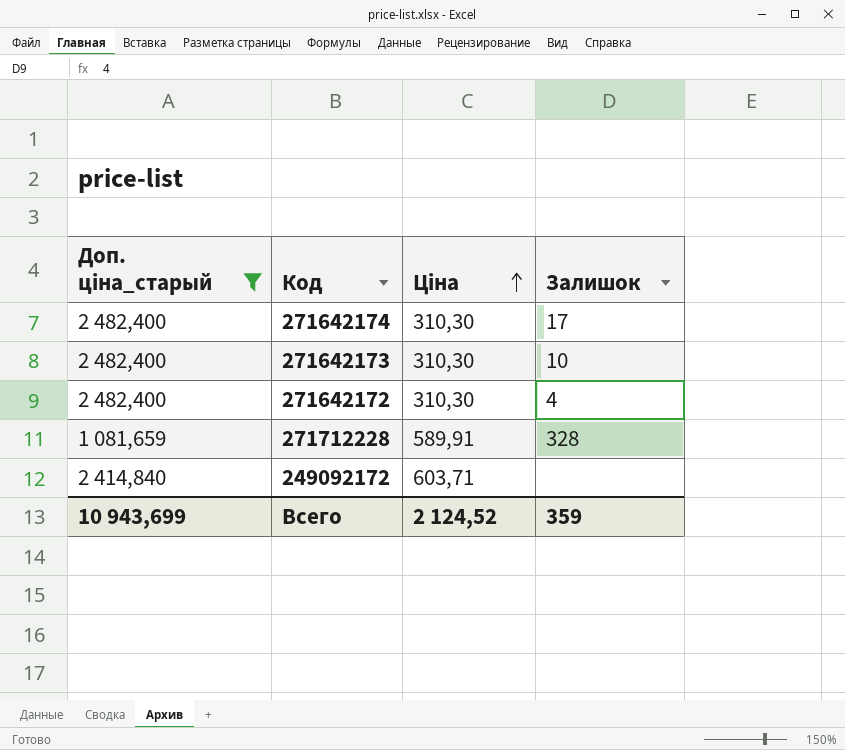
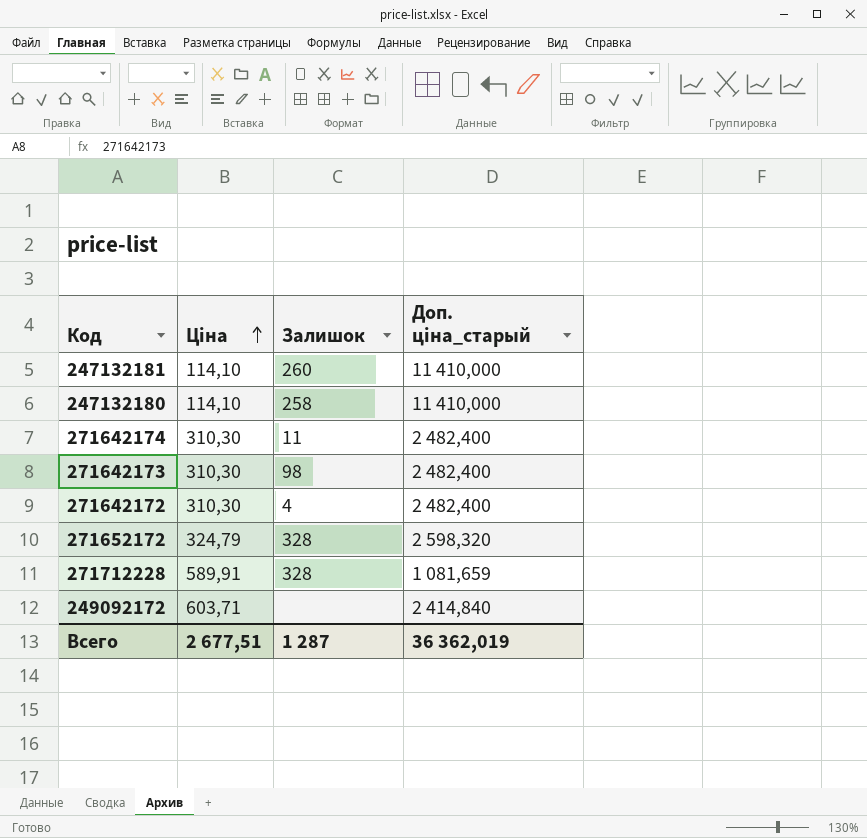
filter: Доп. ціна_старый <= 2 482,400 -> none
column Доп. ціна_старый | position: 1 -> 4
271642174 | Залишок: 17 -> 11
271642173 | Залишок: 10 -> 98
Всего | Ціна: 2 124,52 -> 2 677,51
Всего | Залишок: 359 -> 1 287
Всего | Доп. ціна_старый: 10 943,699 -> 36 362,019

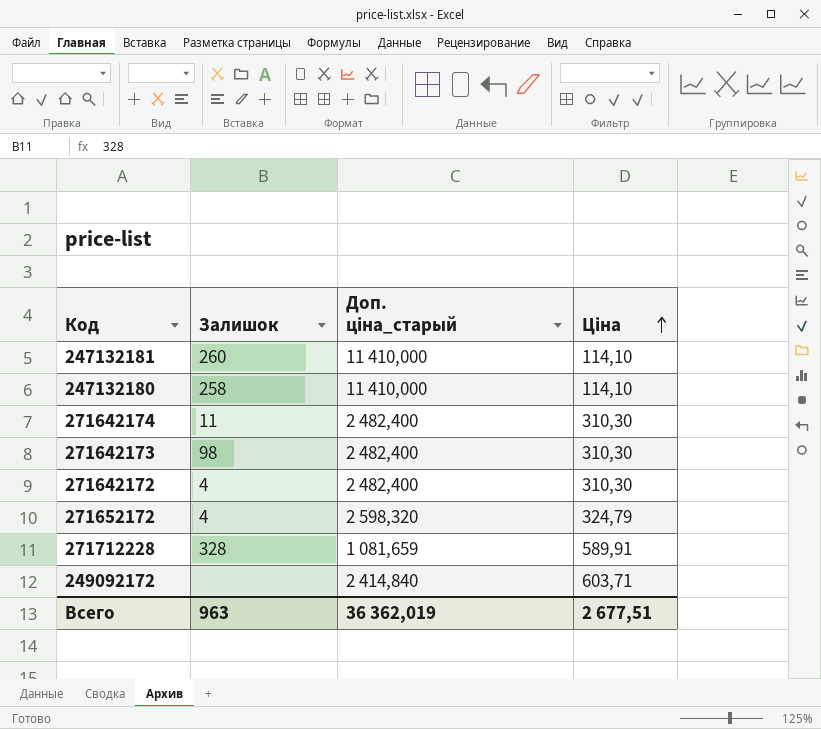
column Ціна | position: 2 -> 4
271652172 | Залишок: 328 -> 4
Всего | Залишок: 1 287 -> 963

